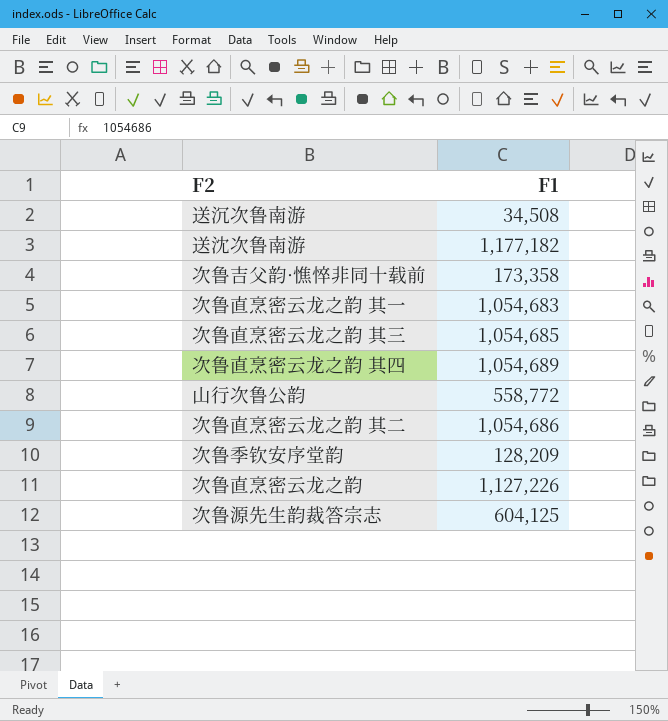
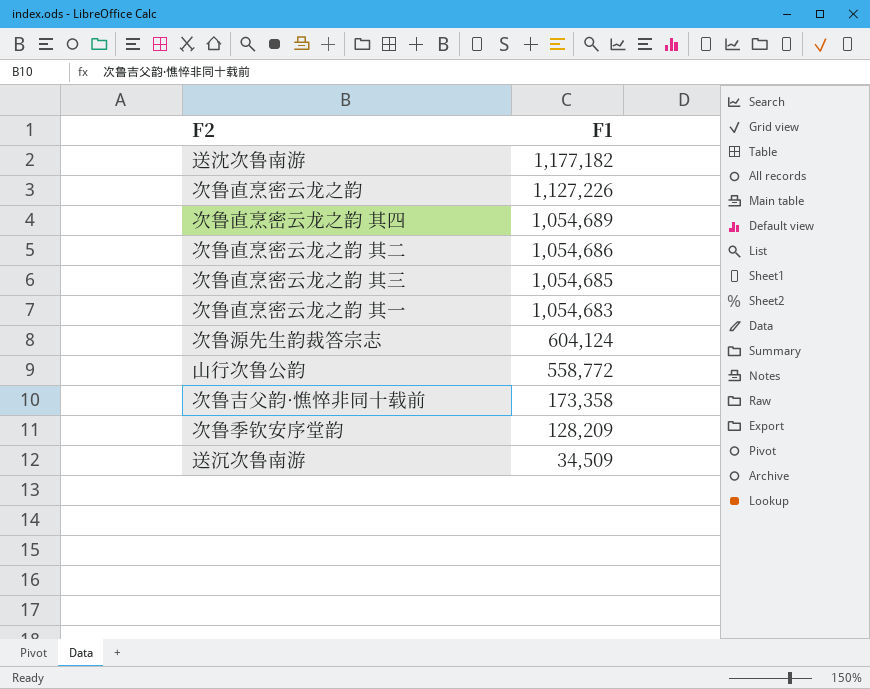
row order: none -> F1 descending
次鲁源先生韵裁答宗志 | F1: 604,125 -> 604,124
送沉次鲁南游 | F1: 34,508 -> 34,509

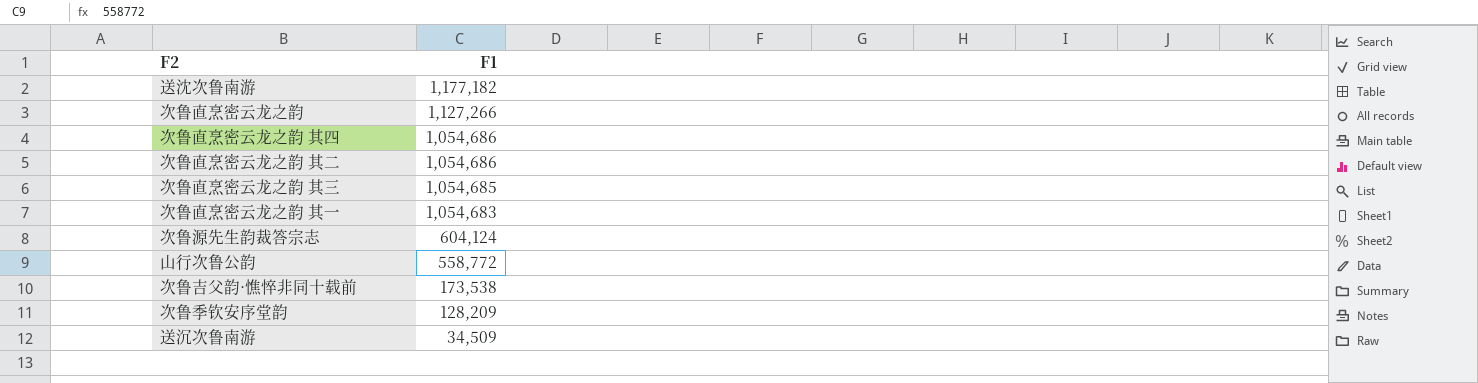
次鲁直烹密云龙之韵 | F1: 1,127,226 -> 1,127,266
次鲁直烹密云龙之韵 其四 | F1: 1,054,689 -> 1,054,686
次鲁吉父韵·憔悴非同十载前 | F1: 173,358 -> 173,538

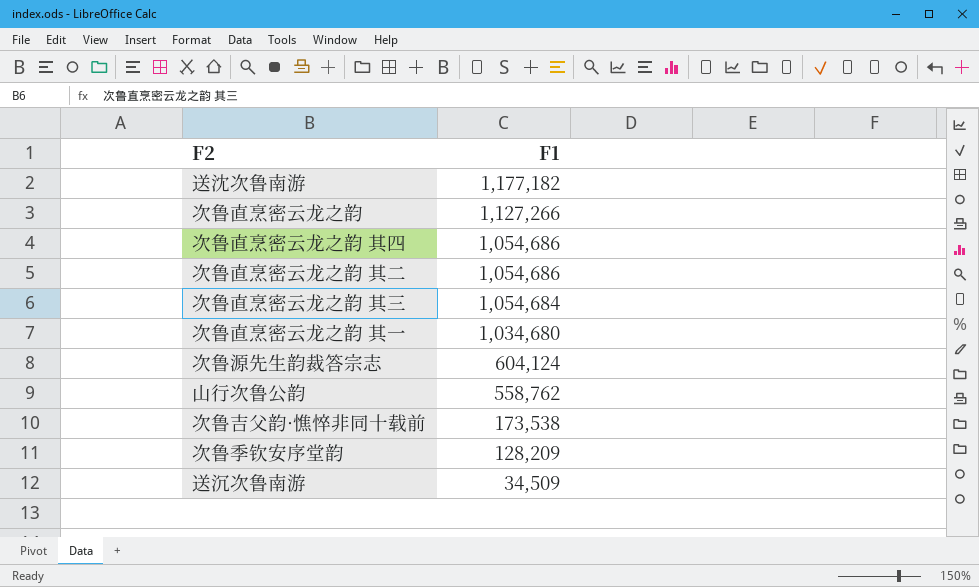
次鲁直烹密云龙之韵 其三 | F1: 1,054,685 -> 1,054,684
次鲁直烹密云龙之韵 其一 | F1: 1,054,683 -> 1,034,680
山行次鲁公韵 | F1: 558,772 -> 558,762

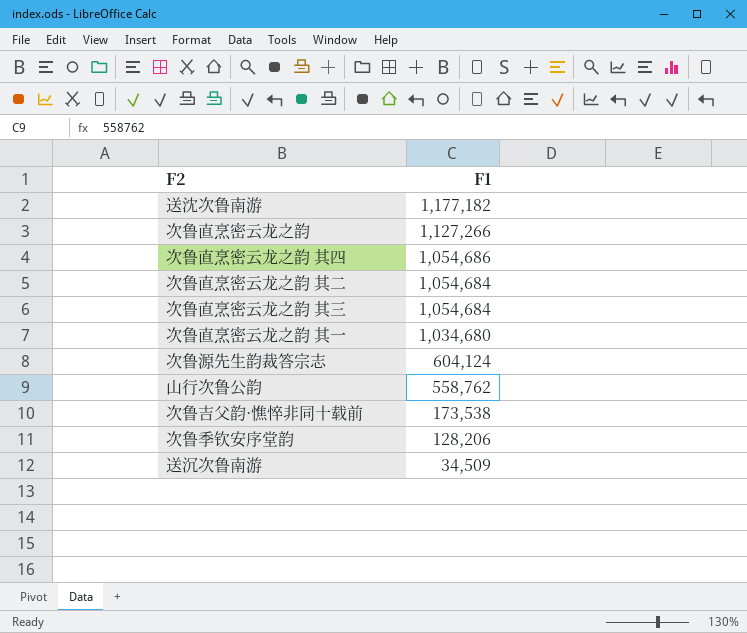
次鲁直烹密云龙之韵 其二 | F1: 1,054,686 -> 1,054,684
次鲁季钦安序堂韵 | F1: 128,209 -> 128,206

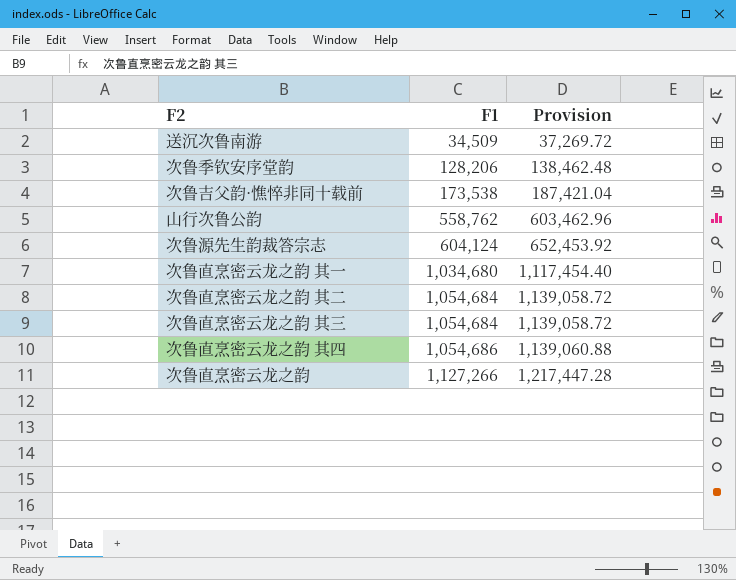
row order: F1 descending -> F1 ascending
column Provision | formula: none -> [F1] * 1.08
row 送沈次鲁南游: 1,177,182 -> none

